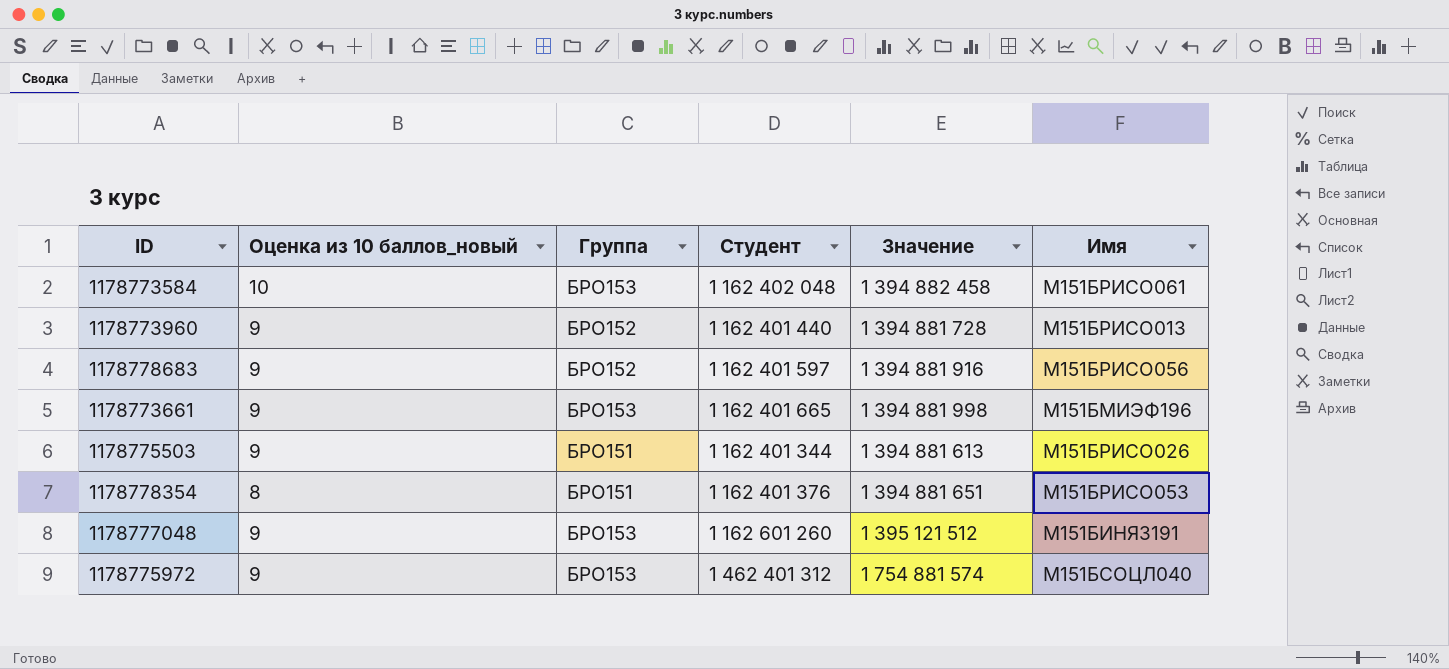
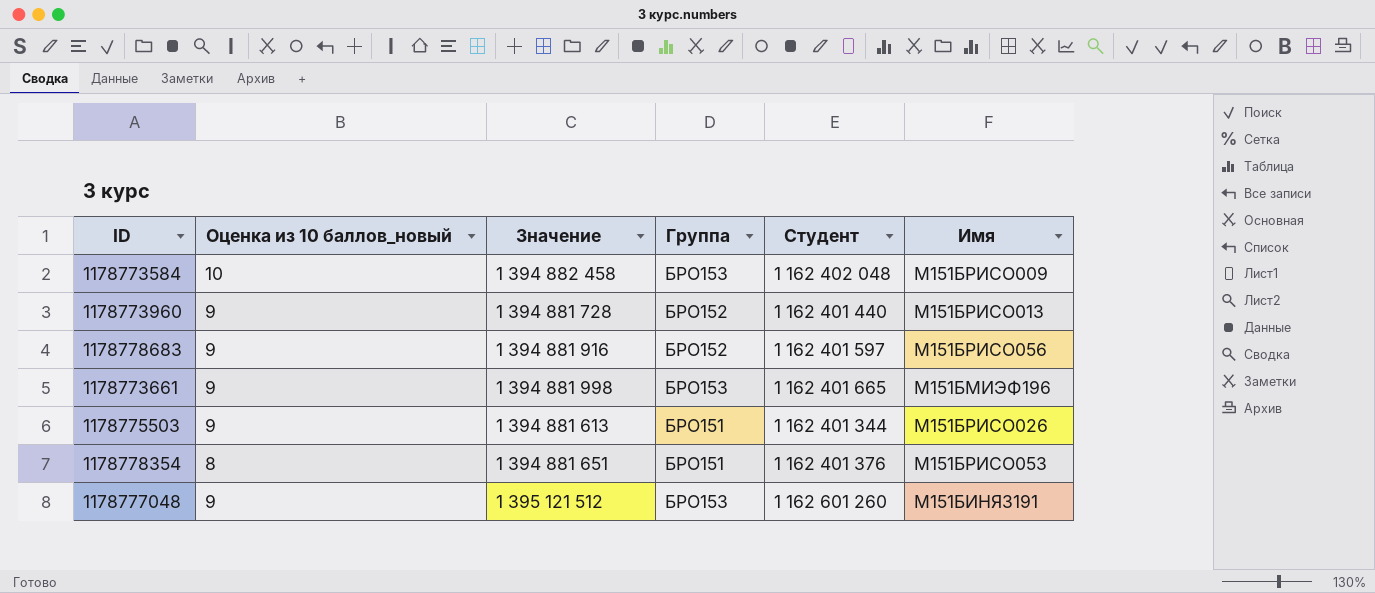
column Значение | position: 5 -> 3
row 1178775972: 9 | БРО153 | 1 462 401 312 | 1 754 881 574 | М151БСОЦЛ040 -> none
1178773584 | Имя: М151БРИСО061 -> М151БРИСО009

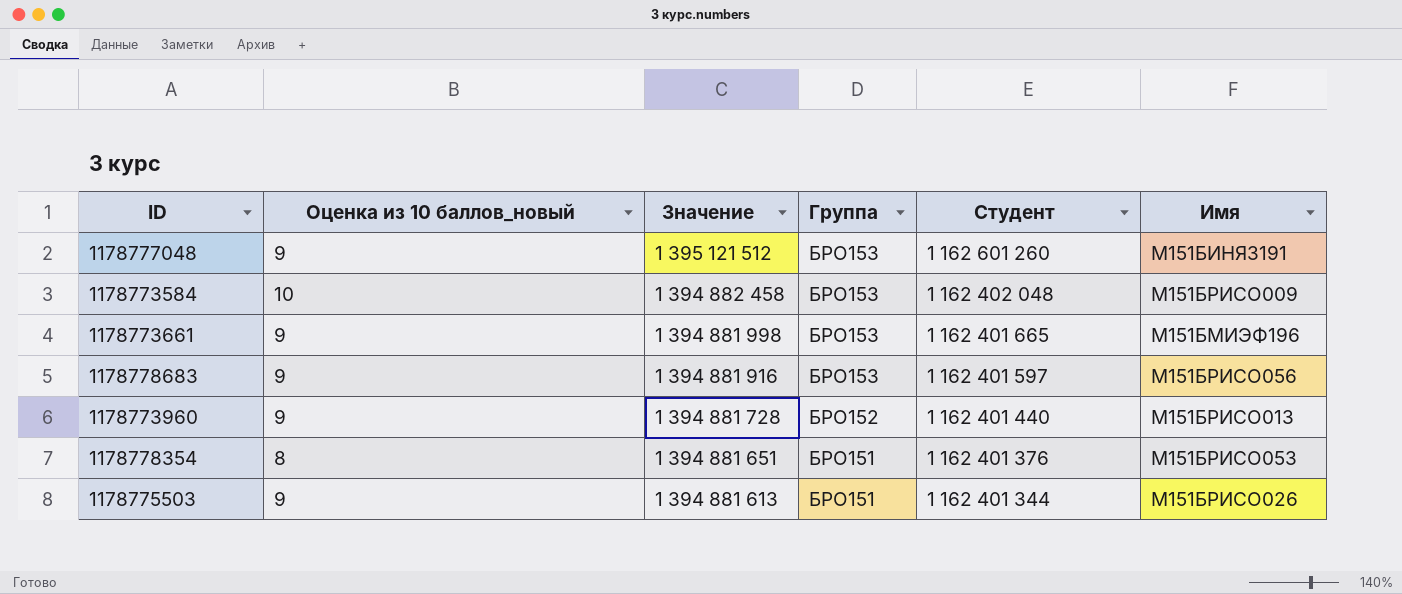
row order: none -> Значение descending
1178778683 | Группа: БРО152 -> БРО153

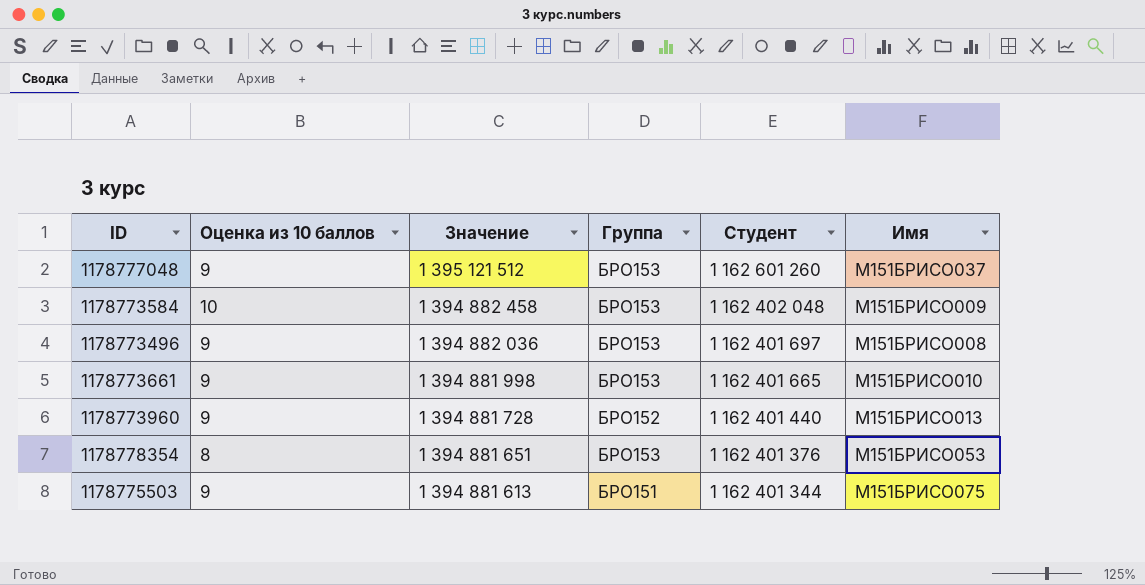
column name: Оценка из 10 баллов_новый -> Оценка из 10 баллов
row 1178778683: 9 | 1 394 881 916 | БРО153 | 1 162 401 597 | М151БРИСО056 -> none
1178777048 | Имя: М151БИНЯЗ191 -> М151БРИСО037
row 1178773496: none -> 9 | 1 394 882 036 | БРО153 | 1 162 401 697 | М151БРИСО008
1178773661 | Имя: М151БМИЭФ196 -> М151БРИСО010
1178778354 | Группа: БРО151 -> БРО153
1178775503 | Имя: М151БРИСО026 -> М151БРИСО075

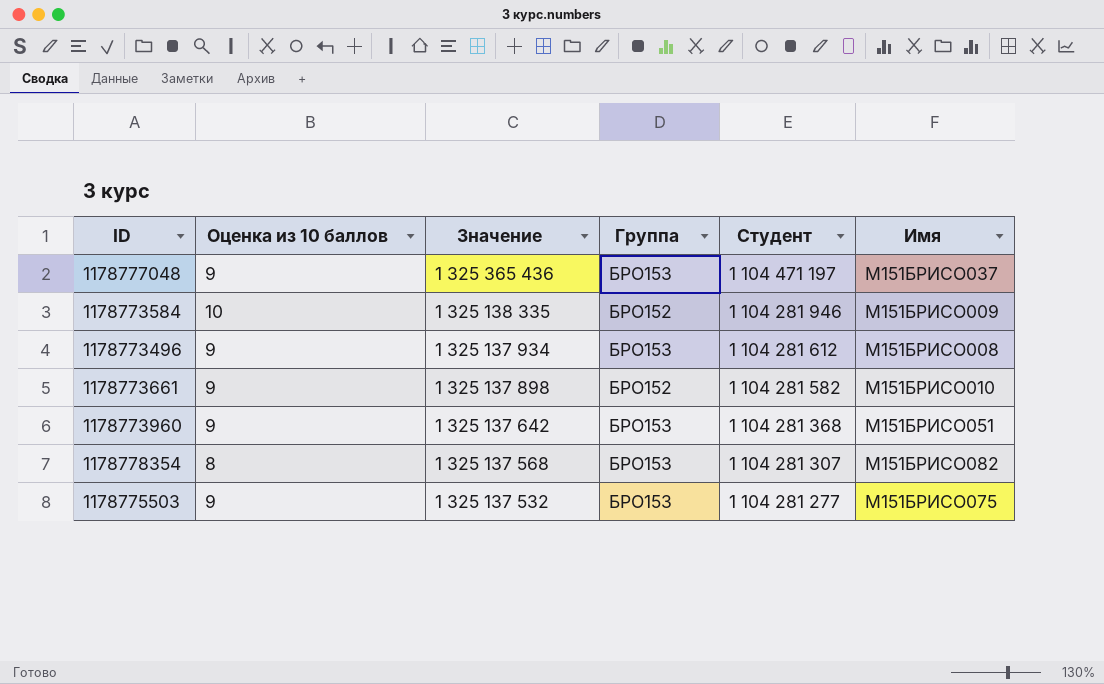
1178777048 | Значение: 1 395 121 512 -> 1 325 365 436
1178777048 | Студент: 1 162 601 260 -> 1 104 471 197
1178773584 | Значение: 1 394 882 458 -> 1 325 138 335
1178773584 | Группа: БРО153 -> БРО152
1178773584 | Студент: 1 162 402 048 -> 1 104 281 946
1178773496 | Значение: 1 394 882 036 -> 1 325 137 934
1178773496 | Студент: 1 162 401 697 -> 1 104 281 612
1178773661 | Значение: 1 394 881 998 -> 1 325 137 898
1178773661 | Группа: БРО153 -> БРО152
1178773661 | Студент: 1 162 401 665 -> 1 104 281 582
1178773960 | Значение: 1 394 881 728 -> 1 325 137 642
1178773960 | Группа: БРО152 -> БРО153
1178773960 | Студент: 1 162 401 440 -> 1 104 281 368
1178773960 | Имя: М151БРИСО013 -> М151БРИСО051
1178778354 | Значение: 1 394 881 651 -> 1 325 137 568
1178778354 | Студент: 1 162 401 376 -> 1 104 281 307
1178778354 | Имя: М151БРИСО053 -> М151БРИСО082
1178775503 | Значение: 1 394 881 613 -> 1 325 137 532
1178775503 | Группа: БРО151 -> БРО153
1178775503 | Студент: 1 162 401 344 -> 1 104 281 277

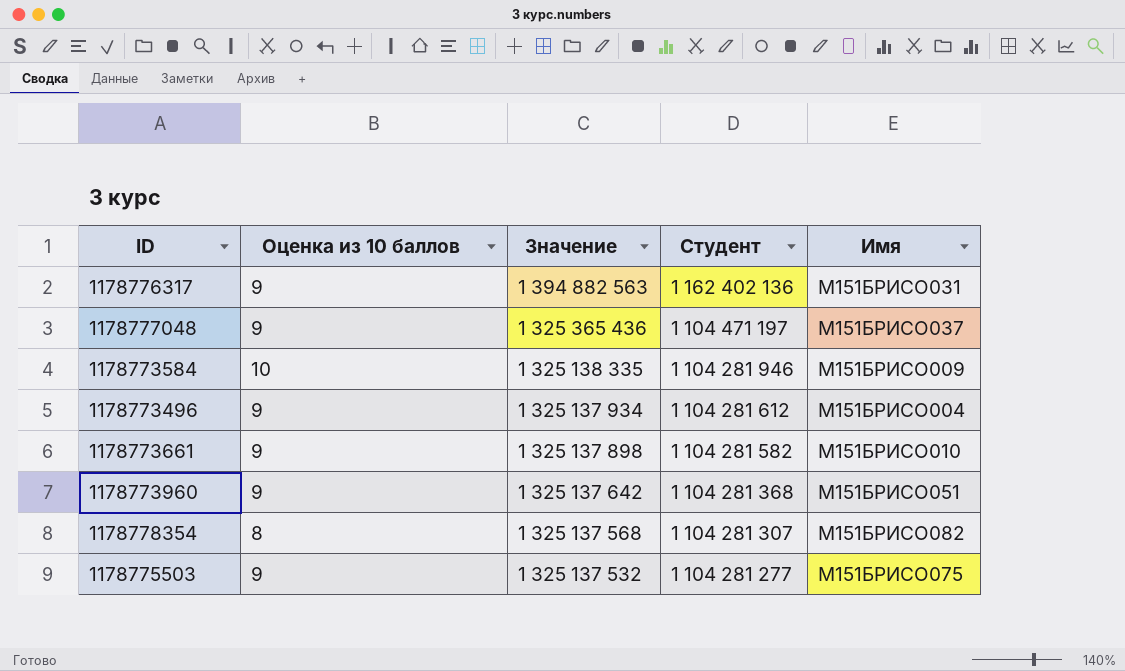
column Группа | position: 4 -> none
row 1178776317: none -> 9 | 1 394 882 563 | 1 162 402 136 | М151БРИСО031
1178773496 | Имя: М151БРИСО008 -> М151БРИСО004

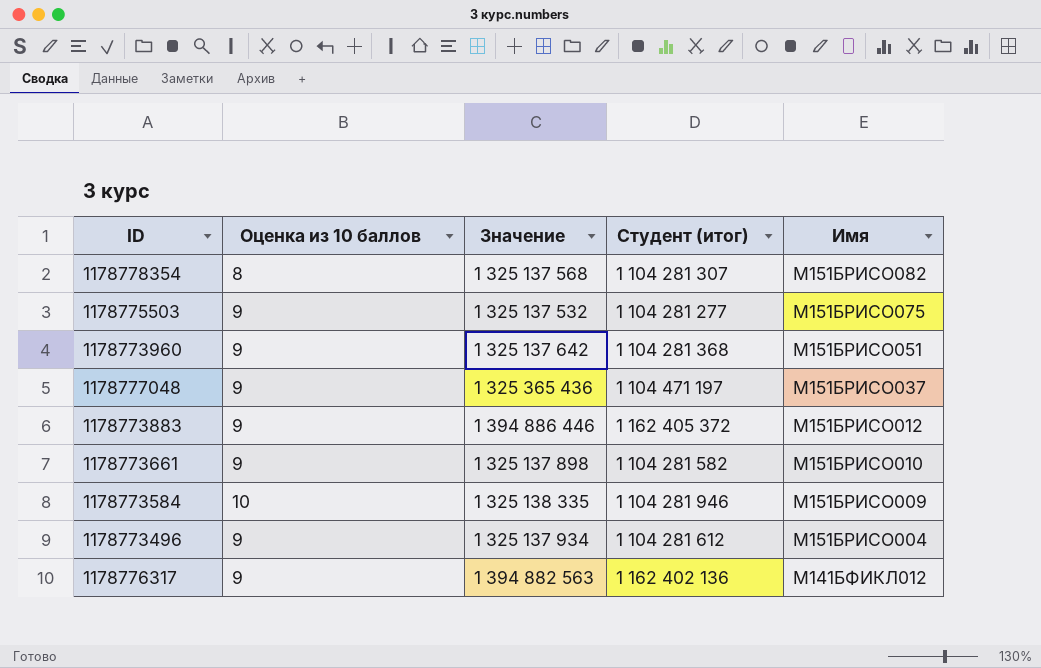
row order: Значение descending -> Имя descending
column name: Студент -> Студент (итог)
row 1178773883: none -> 9 | 1 394 886 446 | 1 162 405 372 | М151БРИСО012
1178776317 | Имя: М151БРИСО031 -> М141БФИКЛ012

